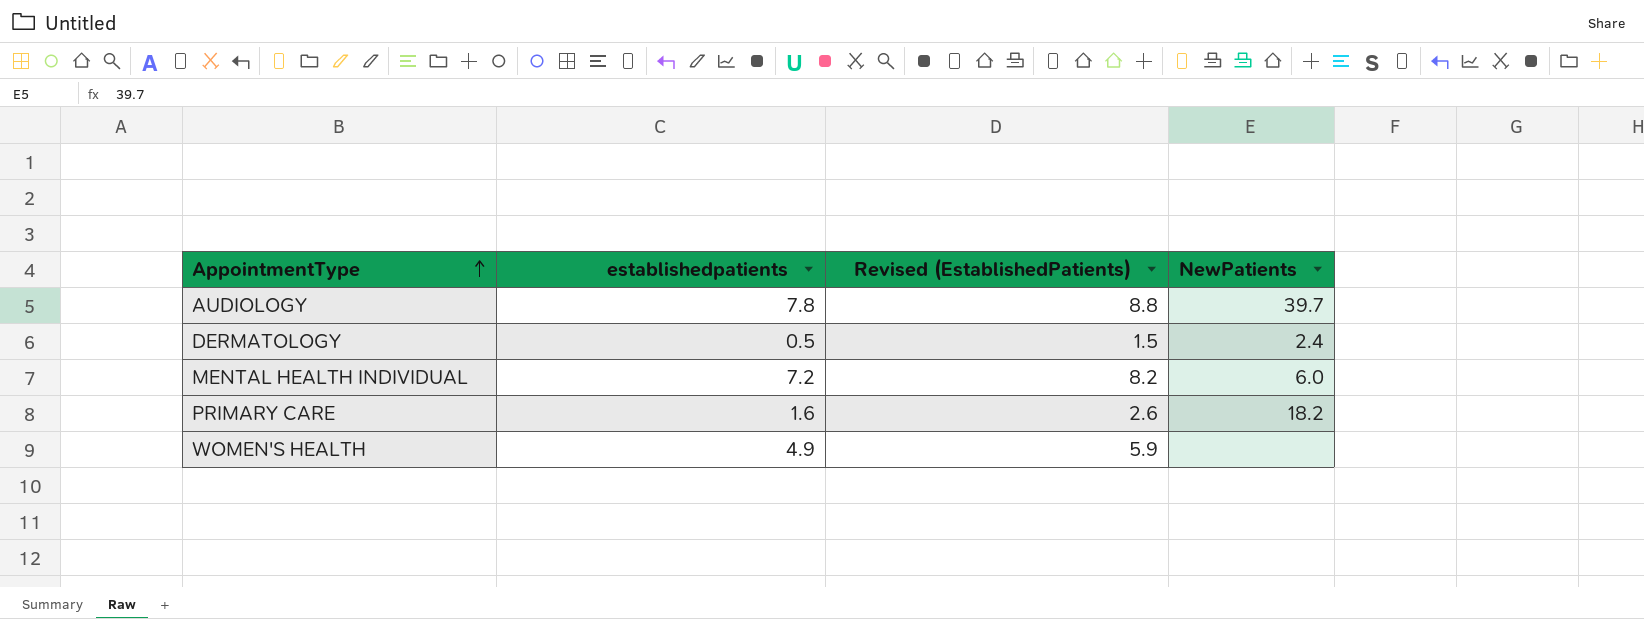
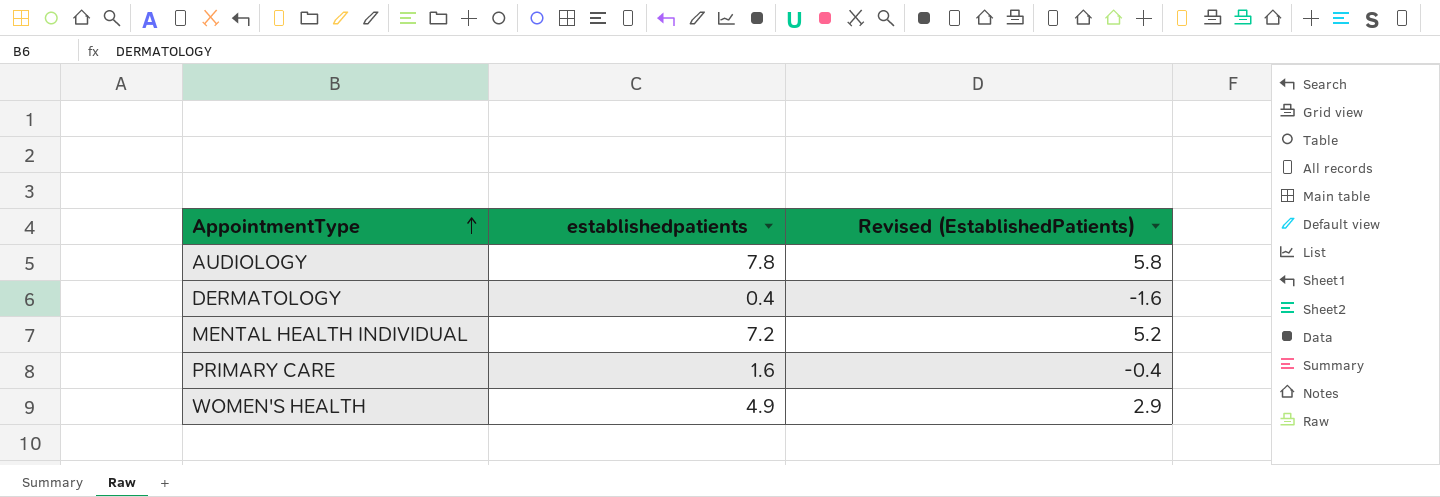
column NewPatients | position: 4 -> none
column Revised (EstablishedPatients) | formula: [establishedpatients] + 1 -> [establishedpatients] - 2
DERMATOLOGY | establishedpatients: 0.5 -> 0.4

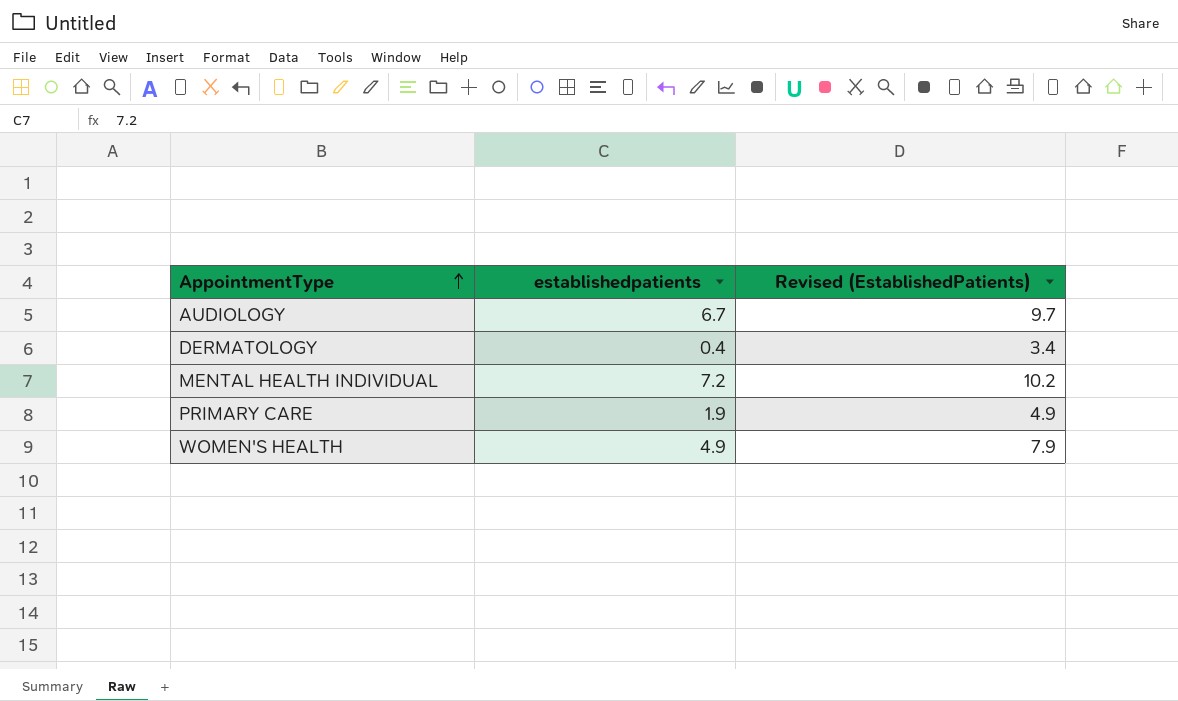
column Revised (EstablishedPatients) | formula: [establishedpatients] - 2 -> [establishedpatients] + 3
AUDIOLOGY | establishedpatients: 7.8 -> 6.7
PRIMARY CARE | establishedpatients: 1.6 -> 1.9

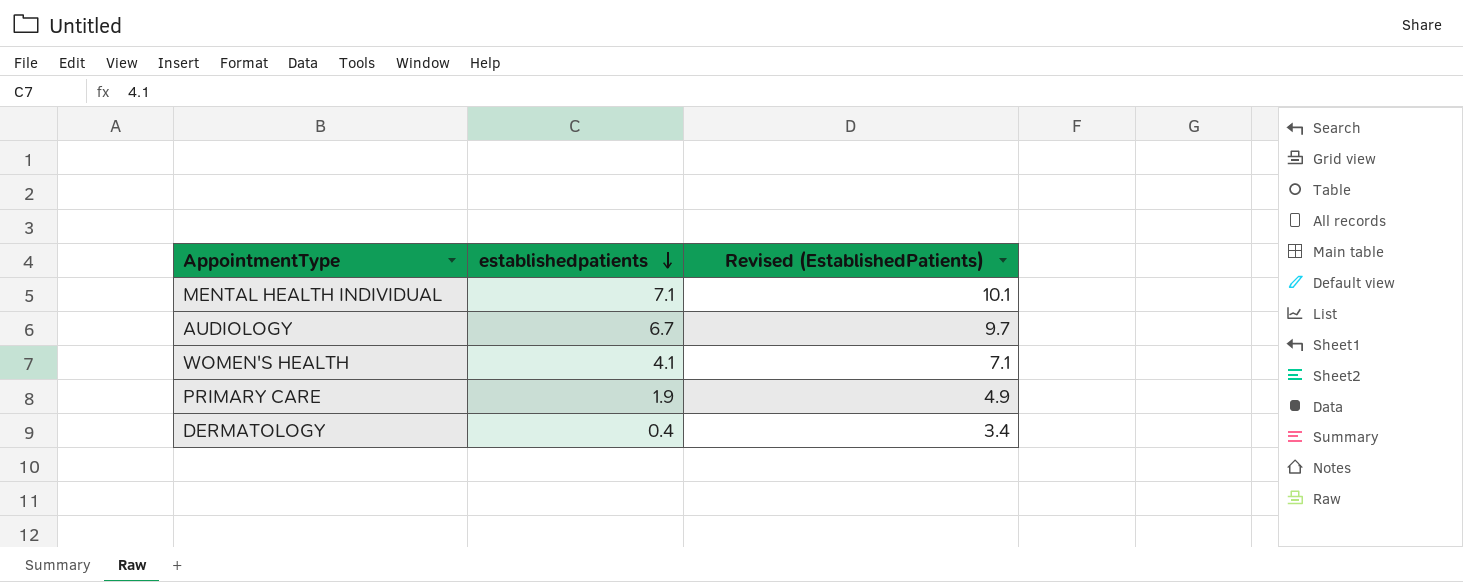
row order: AppointmentType ascending -> establishedpatients descending
MENTAL HEALTH INDIVIDUAL | establishedpatients: 7.2 -> 7.1
MENTAL HEALTH INDIVIDUAL | Revised (EstablishedPatients): 10.2 -> 10.1
WOMEN'S HEALTH | establishedpatients: 4.9 -> 4.1
WOMEN'S HEALTH | Revised (EstablishedPatients): 7.9 -> 7.1

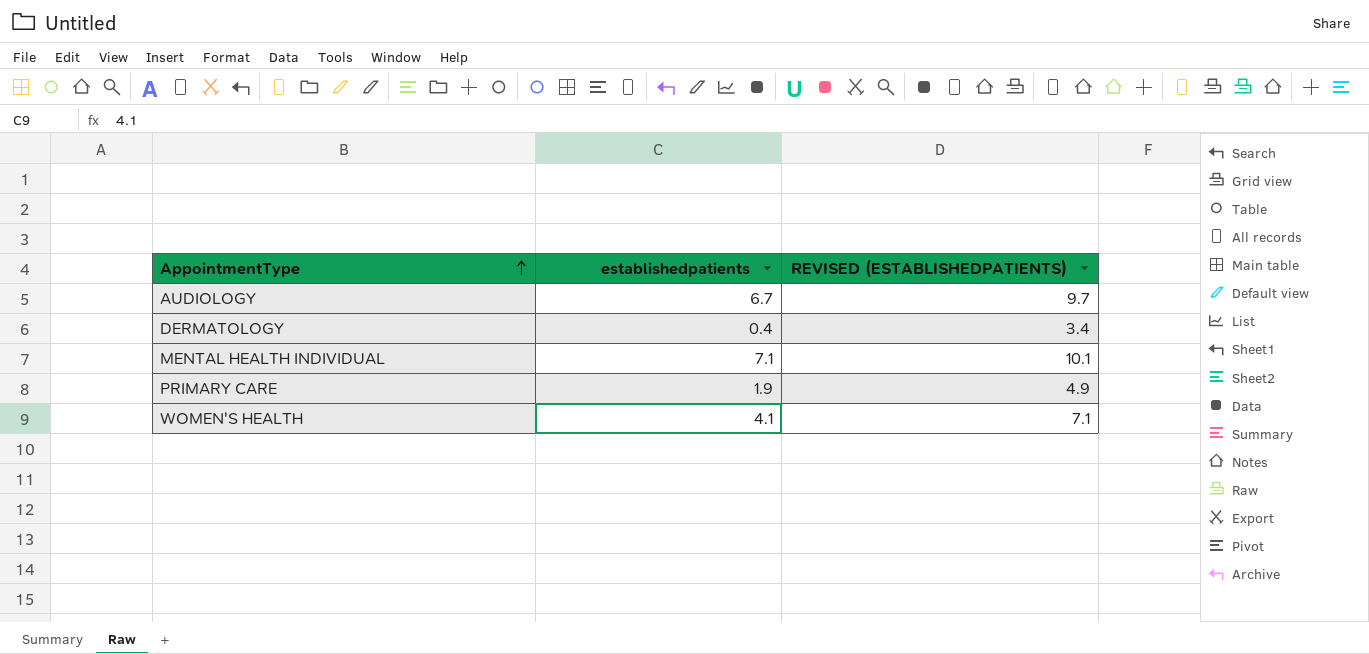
row order: establishedpatients descending -> AppointmentType ascending
column name: Revised (EstablishedPatients) -> REVISED (ESTABLISHEDPATIENTS)

